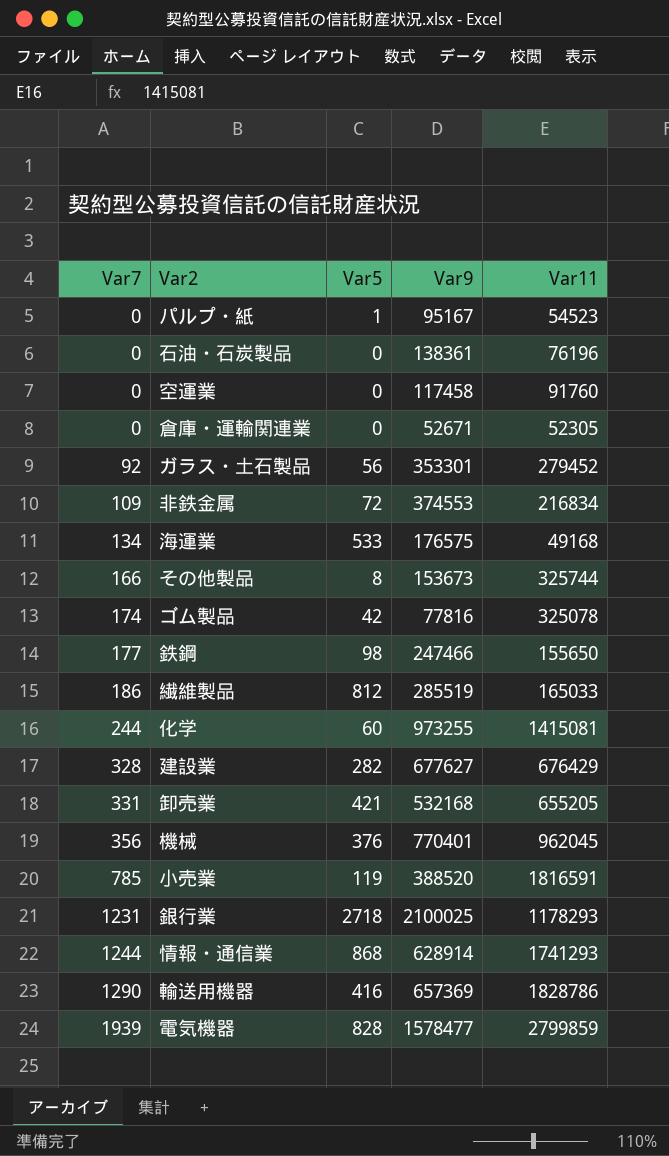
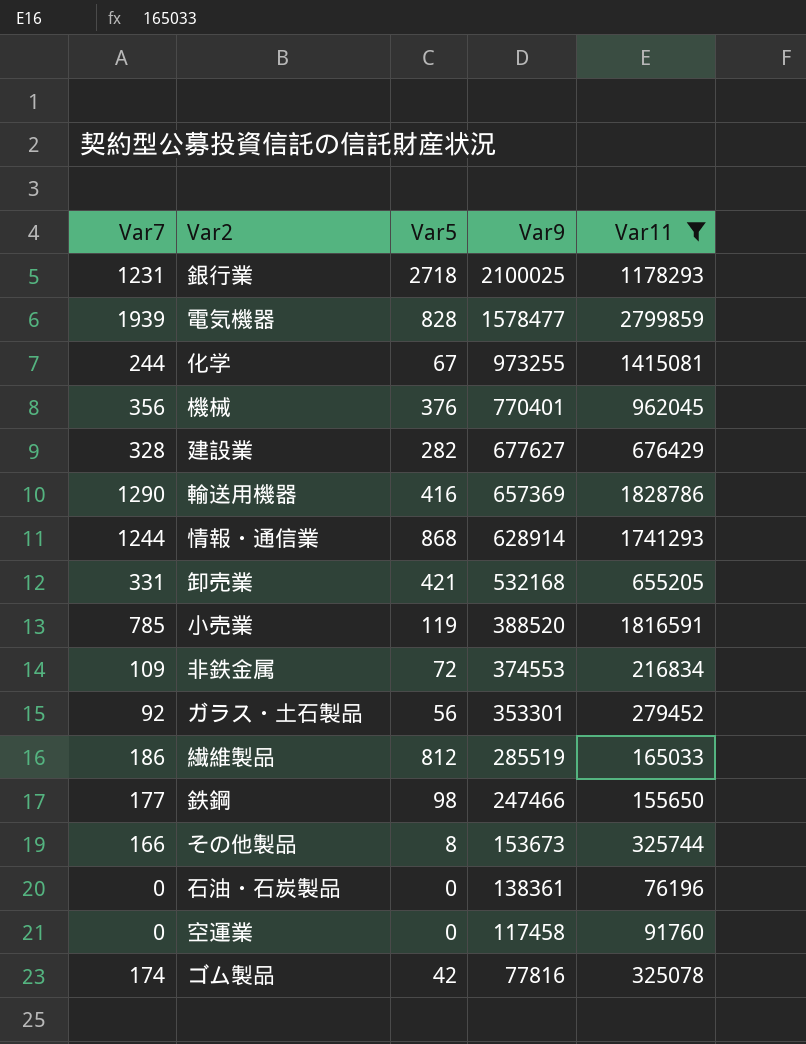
filter: none -> Var11 >= 76196
row order: Var7 ascending -> Var9 descending
化学 | Var5: 60 -> 67

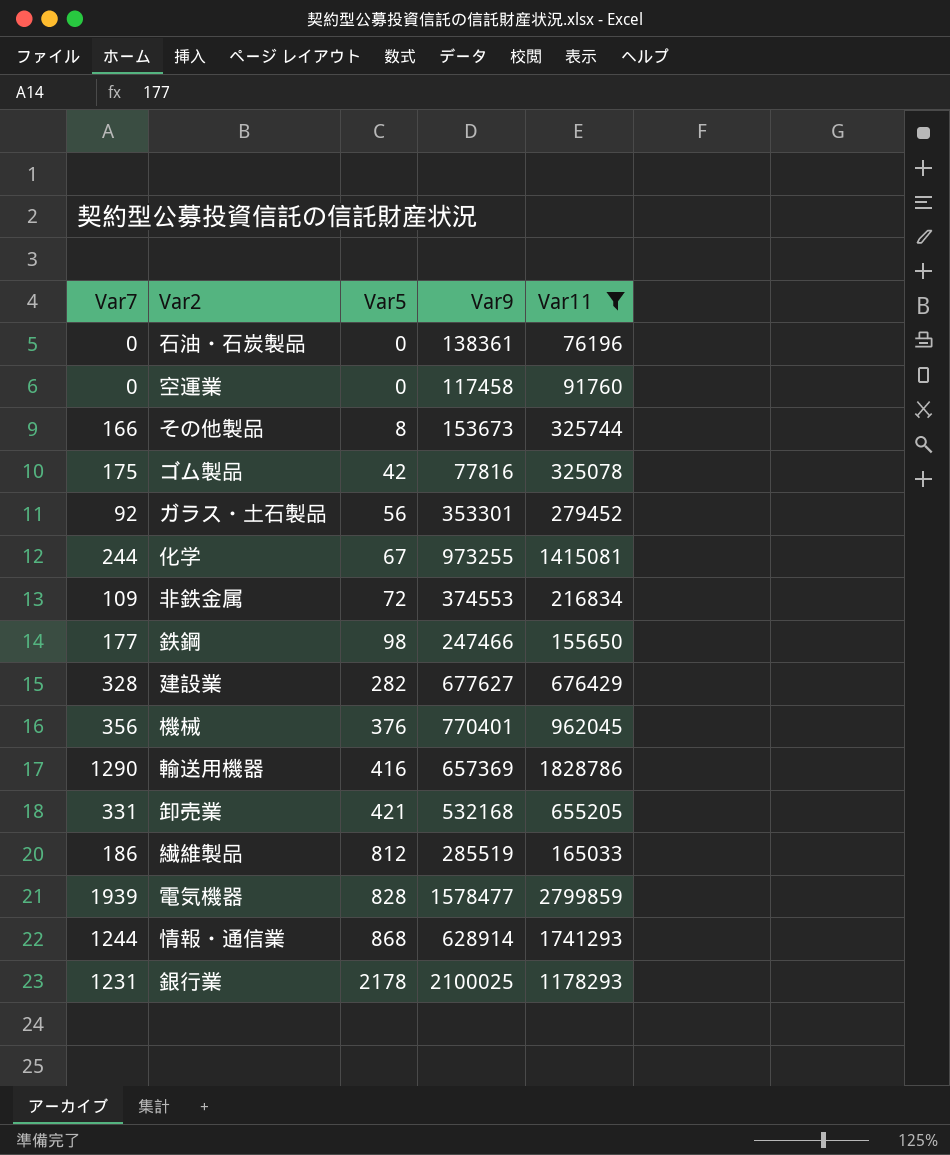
row order: Var9 descending -> Var5 ascending
row 小売業: 785 | 119 | 388520 | 1816591 -> none
ゴム製品 | Var7: 174 -> 175
銀行業 | Var5: 2718 -> 2178

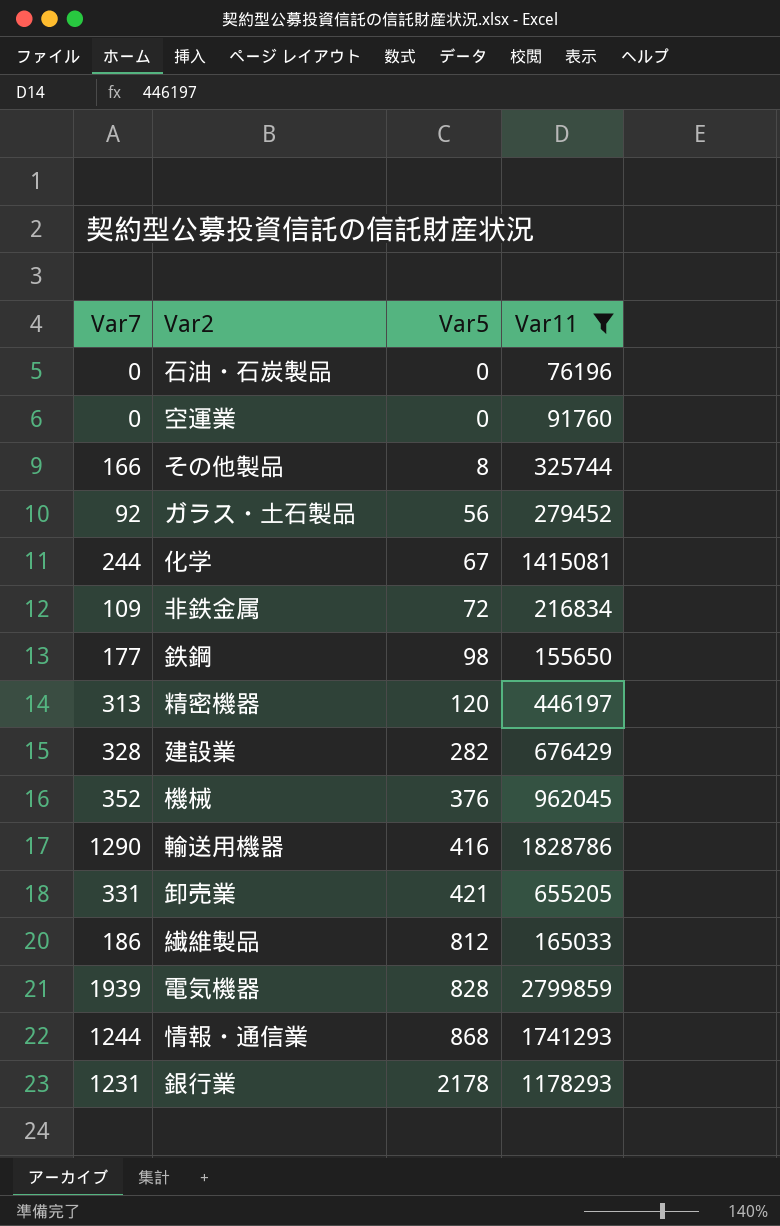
column Var9 | position: 4 -> none
row ゴム製品: 175 | 42 | 77816 | 325078 -> none
row 精密機器: none -> 313 | 120 | 446197
機械 | Var7: 356 -> 352

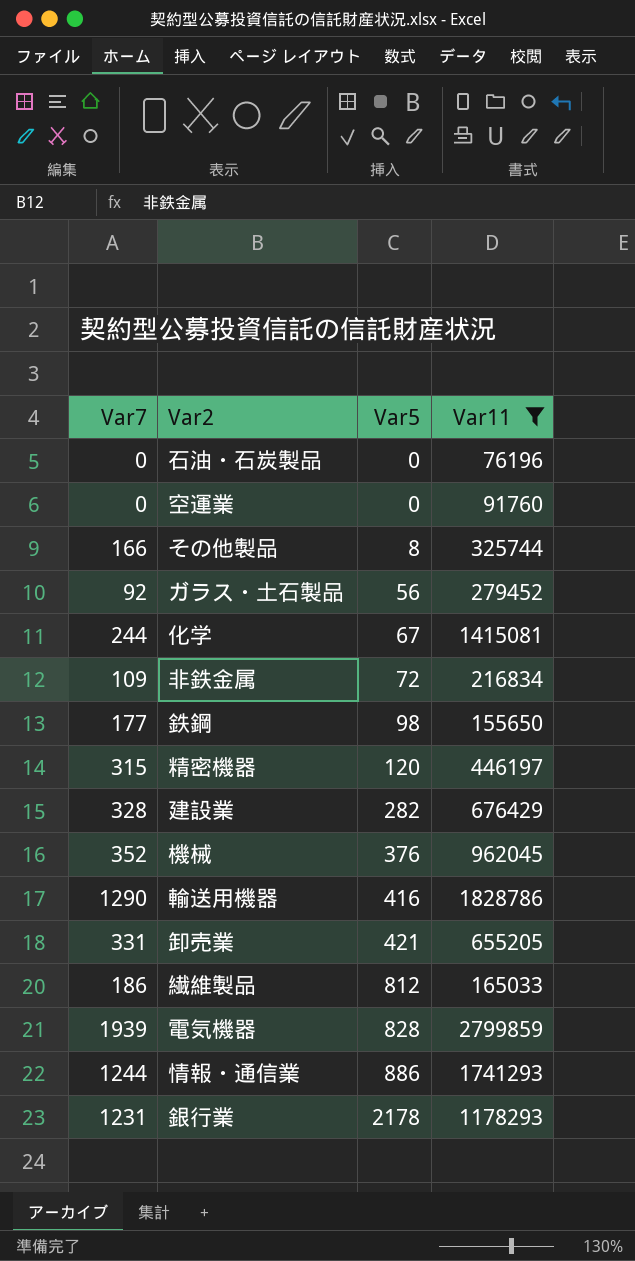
精密機器 | Var7: 313 -> 315
情報・通信業 | Var5: 868 -> 886

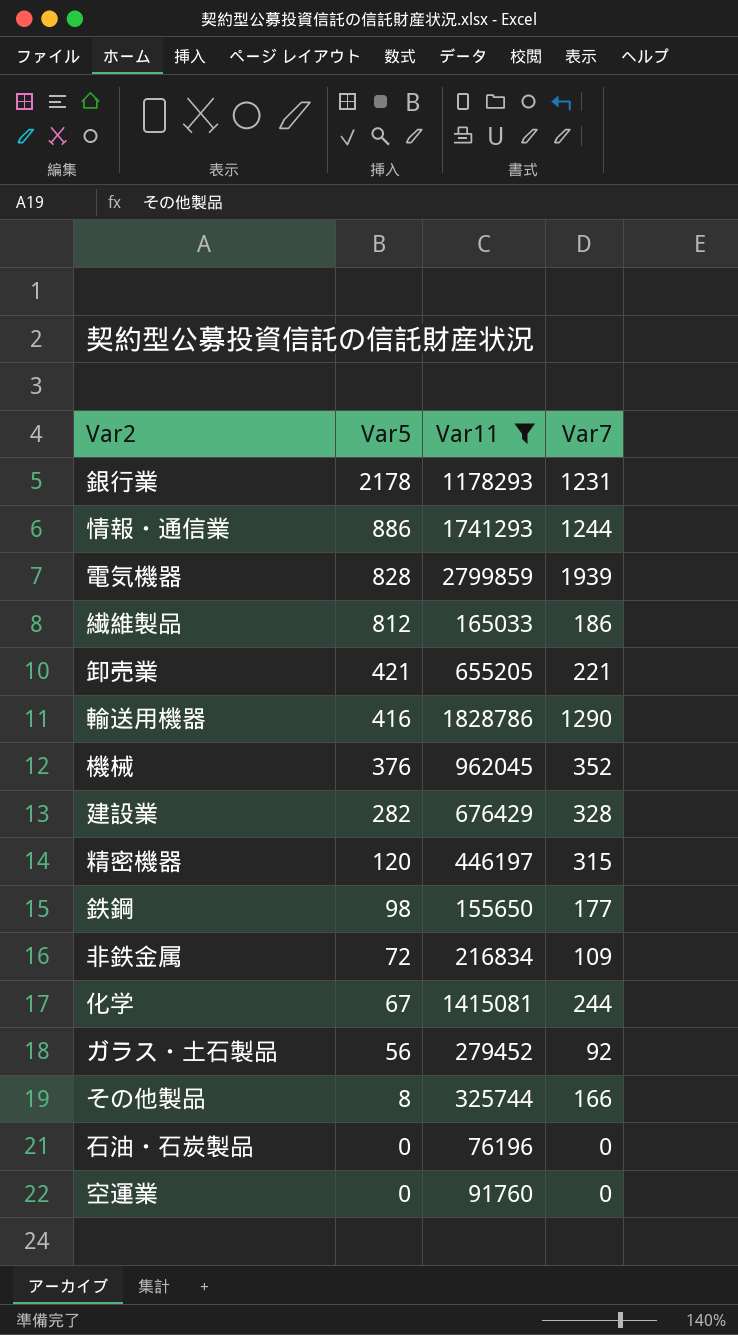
row order: Var5 ascending -> Var5 descending
column Var7 | position: 1 -> 4
卸売業 | Var7: 331 -> 221

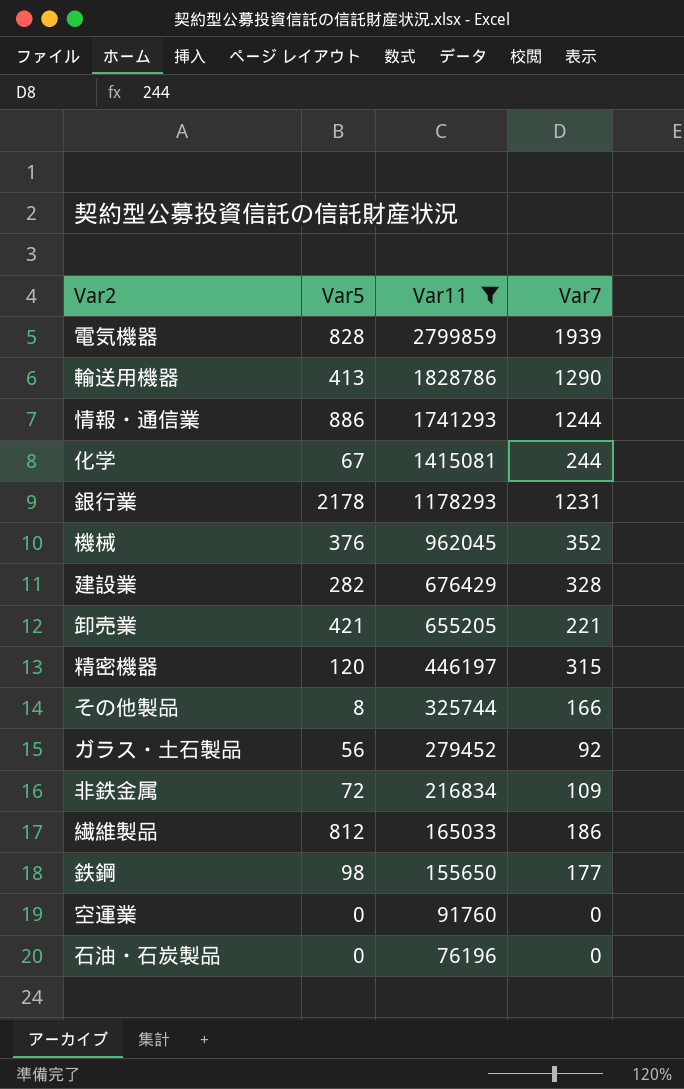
row order: Var5 descending -> Var11 descending
輸送用機器 | Var5: 416 -> 413

